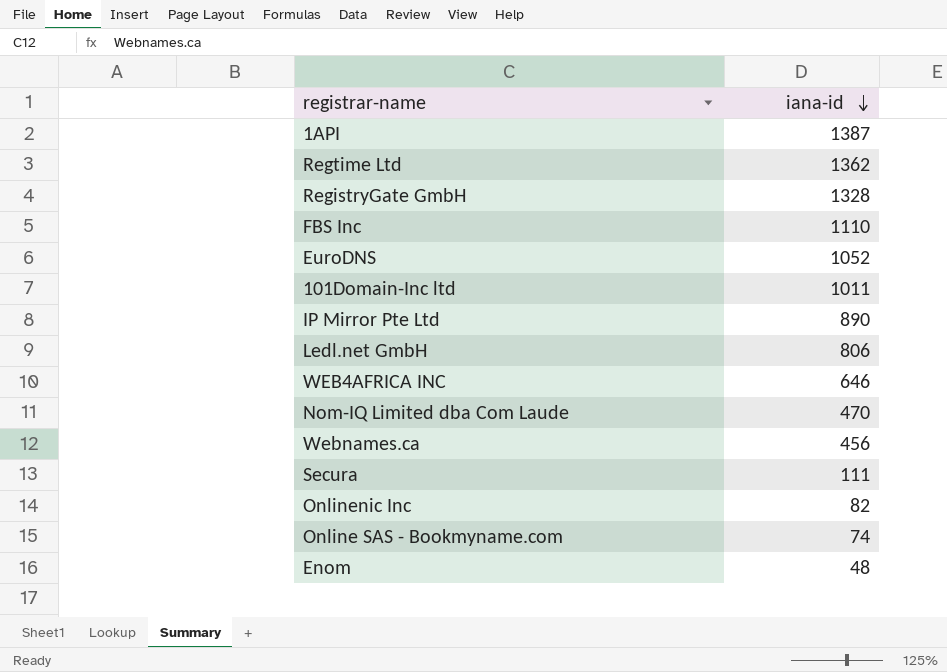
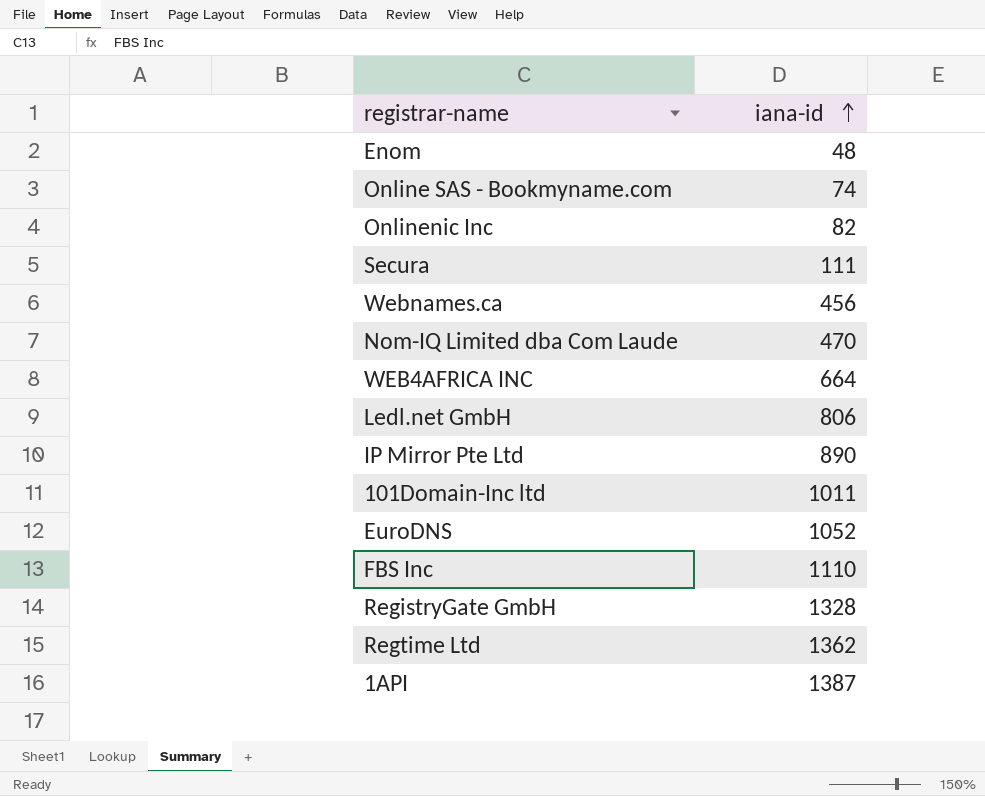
row order: iana-id descending -> iana-id ascending
WEB4AFRICA INC | iana-id: 646 -> 664

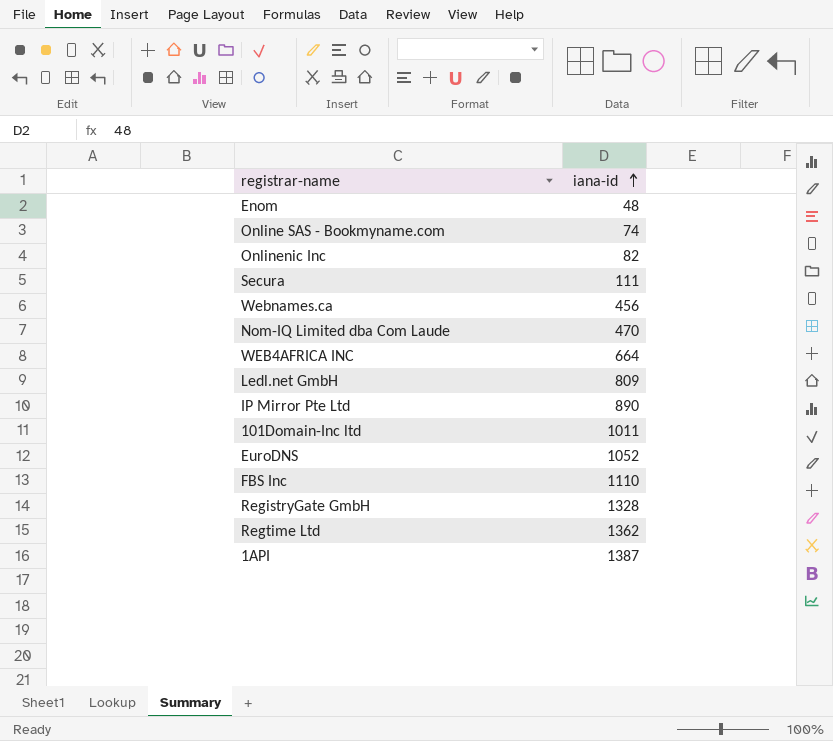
Ledl.net GmbH | iana-id: 806 -> 809

